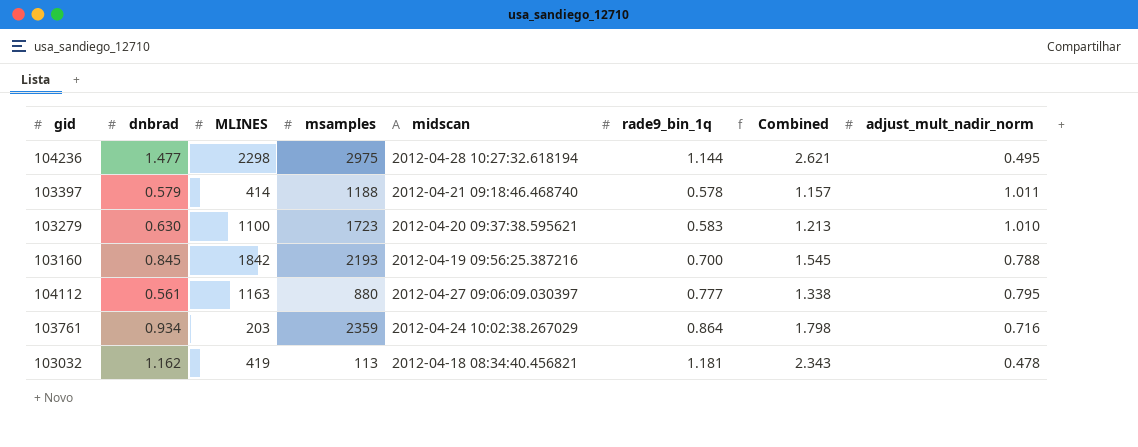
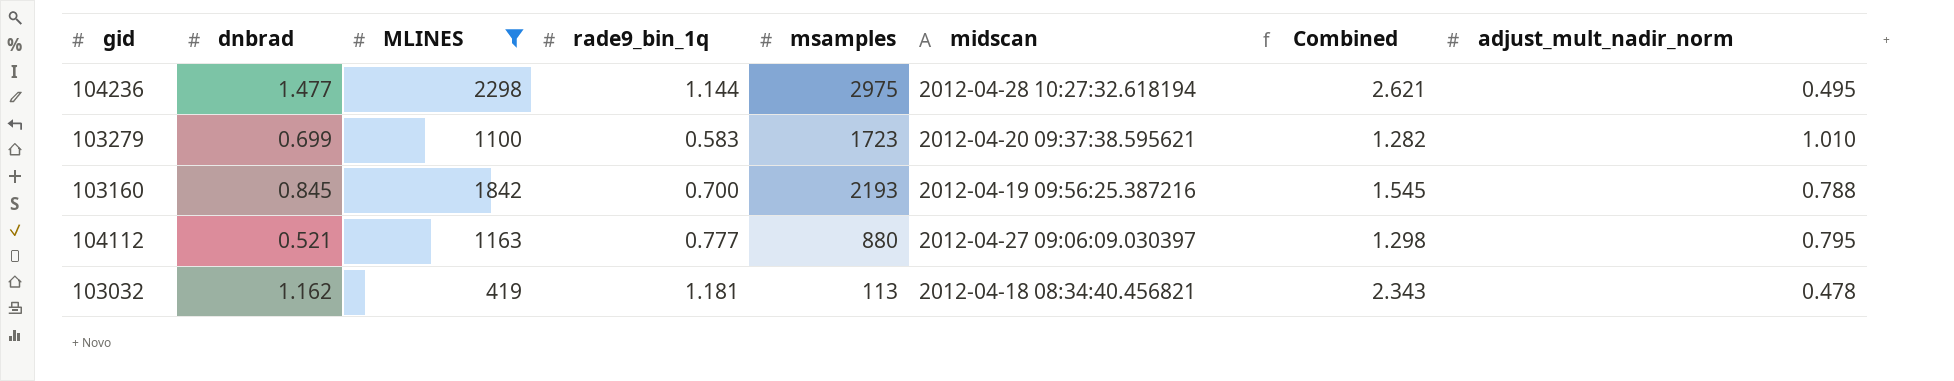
filter: none -> MLINES >= 419
column rade9_bin_1q | position: 6 -> 4
103279 | dnbrad: 0.630 -> 0.699
103279 | Combined: 1.213 -> 1.282
104112 | dnbrad: 0.561 -> 0.521
104112 | Combined: 1.338 -> 1.298

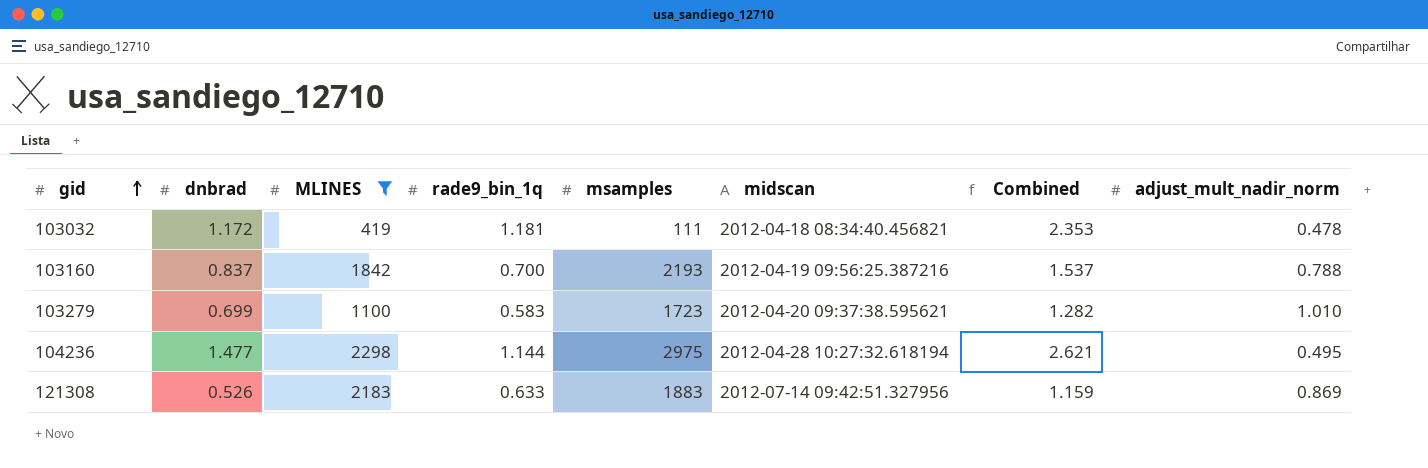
row order: none -> gid ascending
row 104112: 0.521 | 1163 | 0.777 | 880 | 2012-04-27 09:06:09.030397 | 1.298 | 0.795 -> none
103032 | dnbrad: 1.162 -> 1.172
103032 | msamples: 113 -> 111
103032 | Combined: 2.343 -> 2.353
103160 | dnbrad: 0.845 -> 0.837
103160 | Combined: 1.545 -> 1.537
row 121308: none -> 0.526 | 2183 | 0.633 | 1883 | 2012-07-14 09:42:51.327956 | 1.159 | 0.869

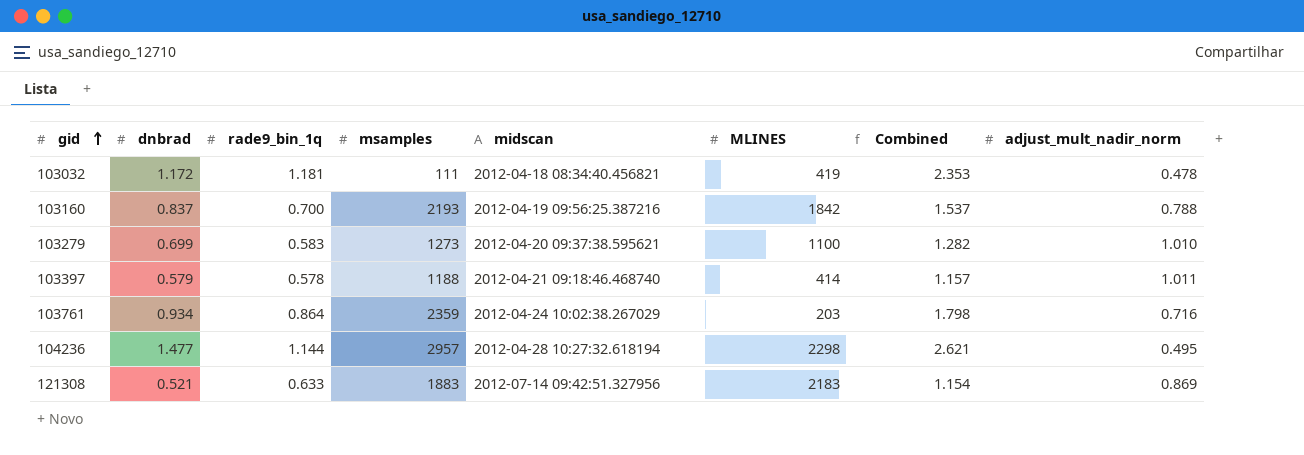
filter: MLINES >= 419 -> none
column MLINES | position: 3 -> 6
103279 | msamples: 1723 -> 1273
104236 | msamples: 2975 -> 2957
121308 | dnbrad: 0.526 -> 0.521
121308 | Combined: 1.159 -> 1.154

